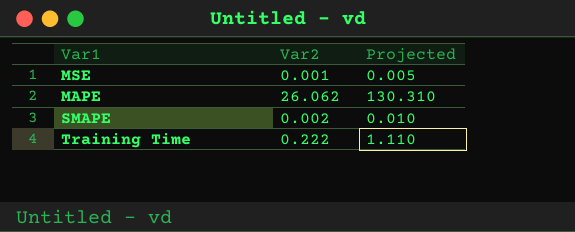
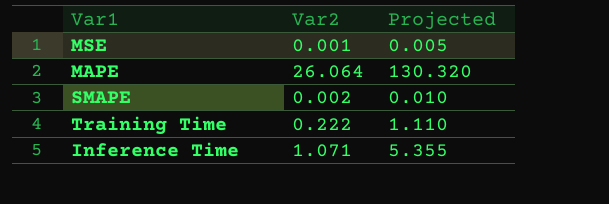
MAPE | Var2: 26.062 -> 26.064
MAPE | Projected: 130.310 -> 130.320
row Inference Time: none -> 1.071 | 5.355

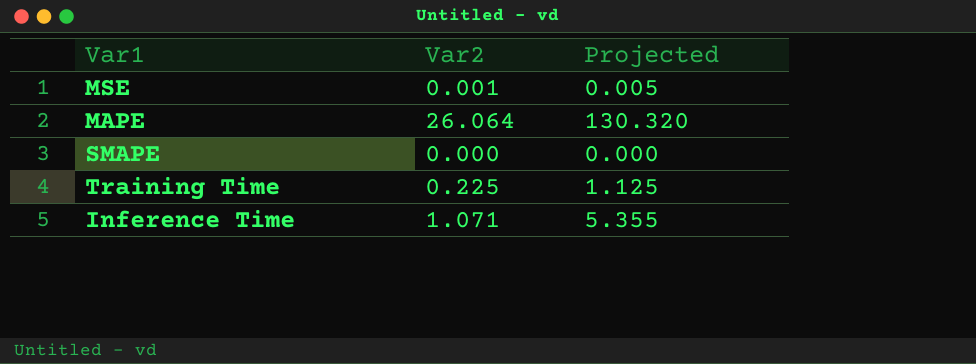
SMAPE | Var2: 0.002 -> 0.000
SMAPE | Projected: 0.010 -> 0.000
Training Time | Var2: 0.222 -> 0.225
Training Time | Projected: 1.110 -> 1.125

